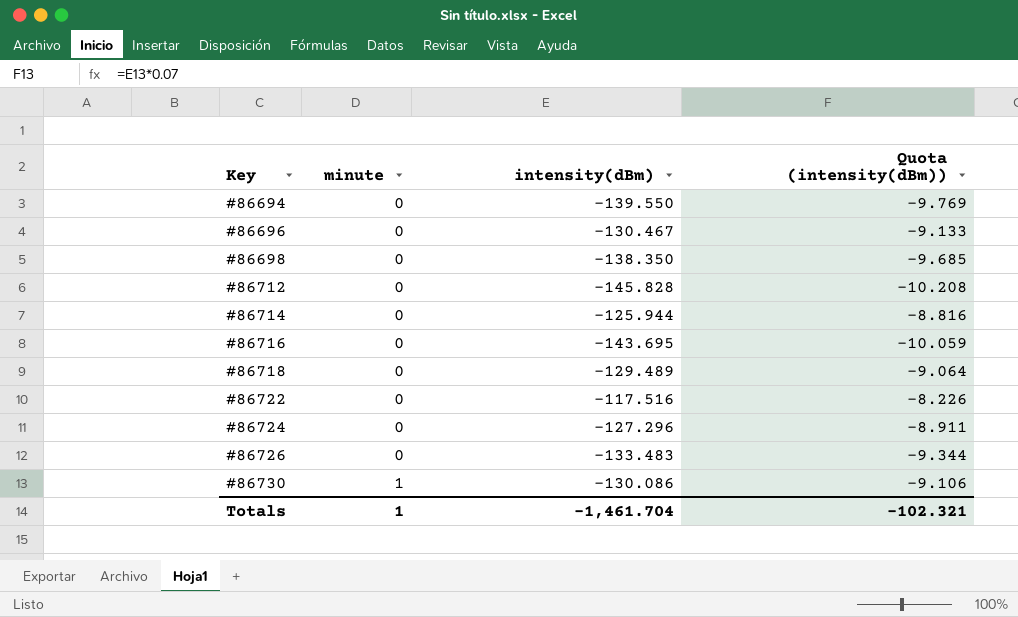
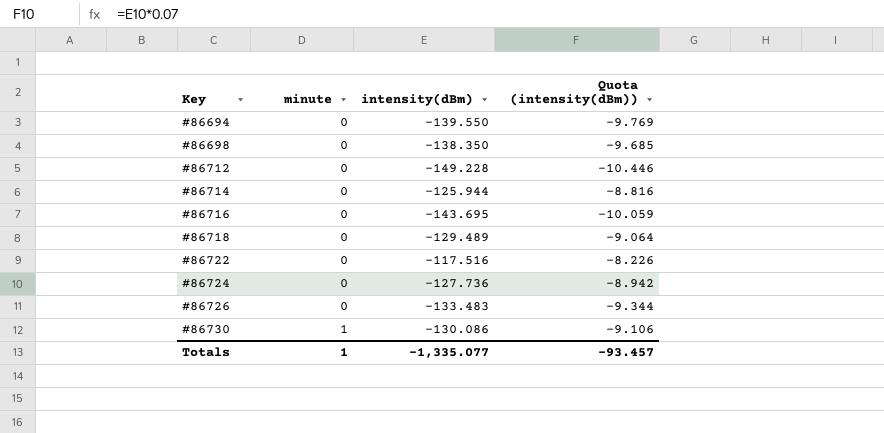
row #86696: 0 | -130.467 | -9.133 -> none
#86712 | intensity(dBm): -145.828 -> -149.228
#86712 | Quota (intensity(dBm)): -10.208 -> -10.446
#86724 | intensity(dBm): -127.296 -> -127.736
#86724 | Quota (intensity(dBm)): -8.911 -> -8.942
Totals | intensity(dBm): -1,461.704 -> -1,335.077
Totals | Quota (intensity(dBm)): -102.321 -> -93.457

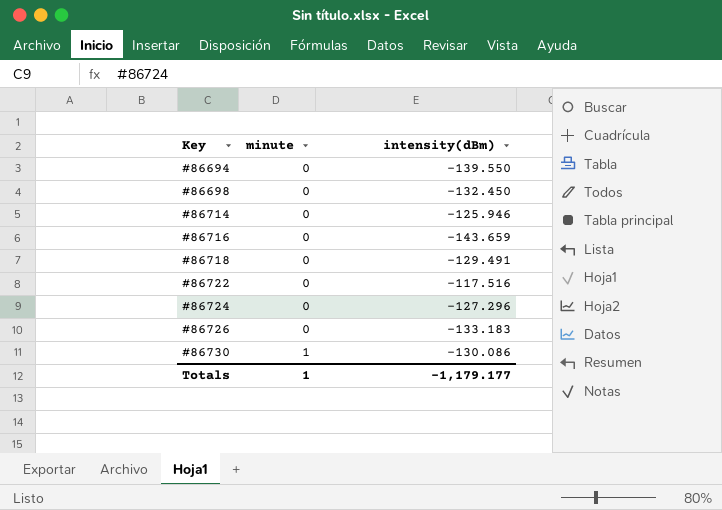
column Quota (intensity(dBm)) | formula: [intensity(dBm)] * 0.07 -> none
row #86712: 0 | -149.228 | -10.446 -> none
#86698 | intensity(dBm): -138.350 -> -132.450
#86714 | intensity(dBm): -125.944 -> -125.946
#86716 | intensity(dBm): -143.695 -> -143.659
#86718 | intensity(dBm): -129.489 -> -129.491
#86724 | intensity(dBm): -127.736 -> -127.296
#86726 | intensity(dBm): -133.483 -> -133.183
Totals | intensity(dBm): -1,335.077 -> -1,179.177

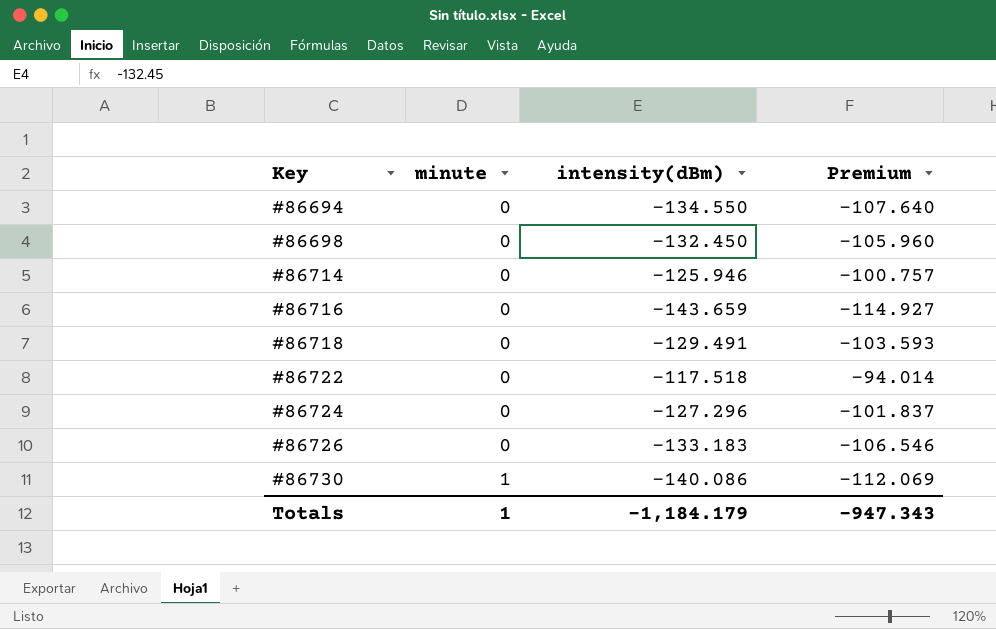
column Premium | formula: none -> [intensity(dBm)] * 0.8
#86694 | intensity(dBm): -139.550 -> -134.550
#86722 | intensity(dBm): -117.516 -> -117.518
#86730 | intensity(dBm): -130.086 -> -140.086
Totals | intensity(dBm): -1,179.177 -> -1,184.179

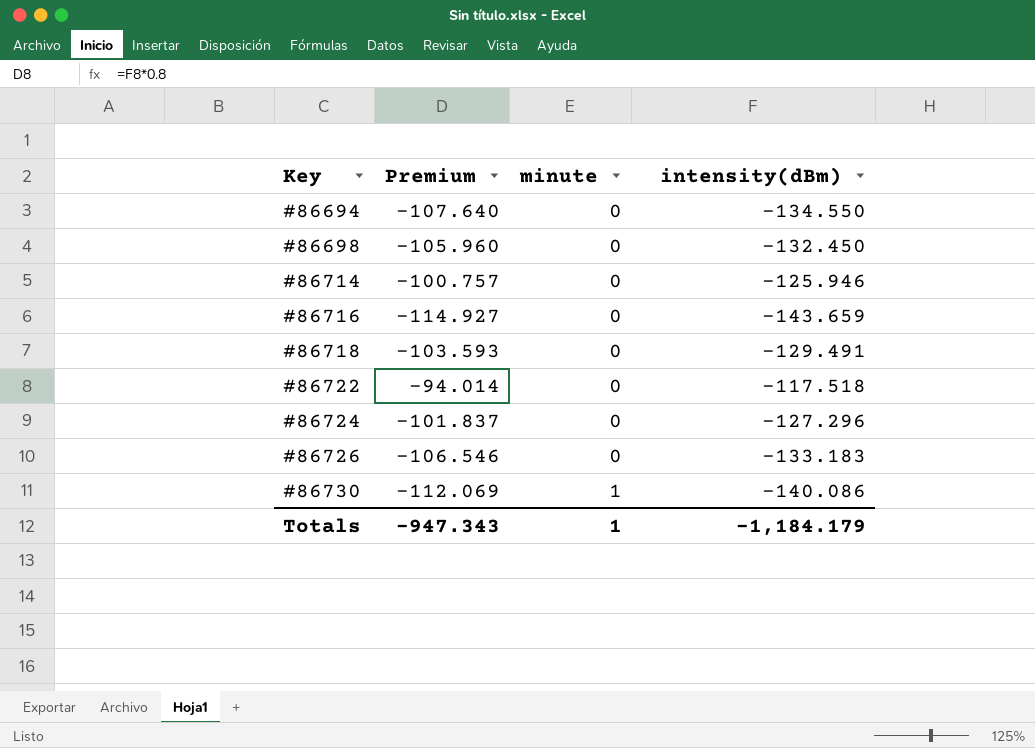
column Premium | position: 4 -> 2

